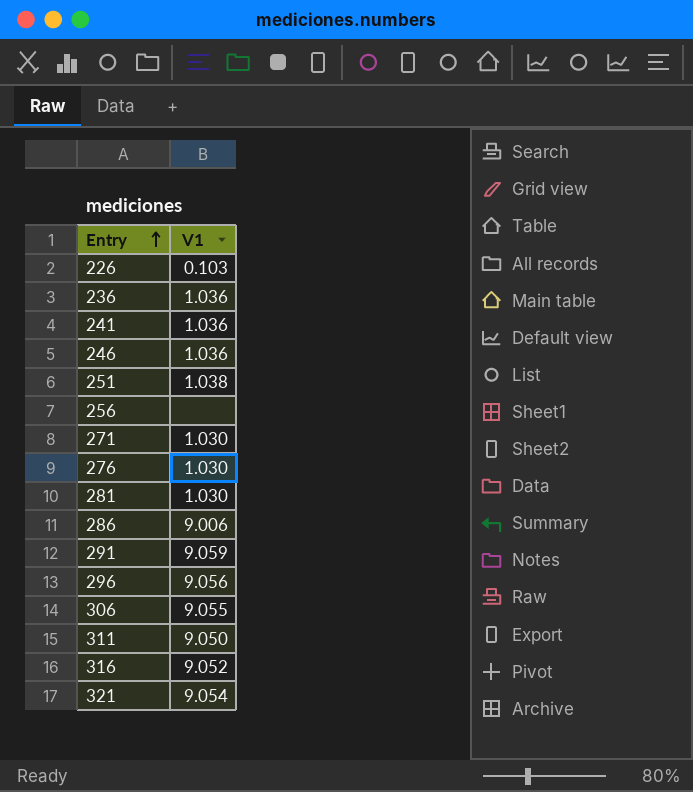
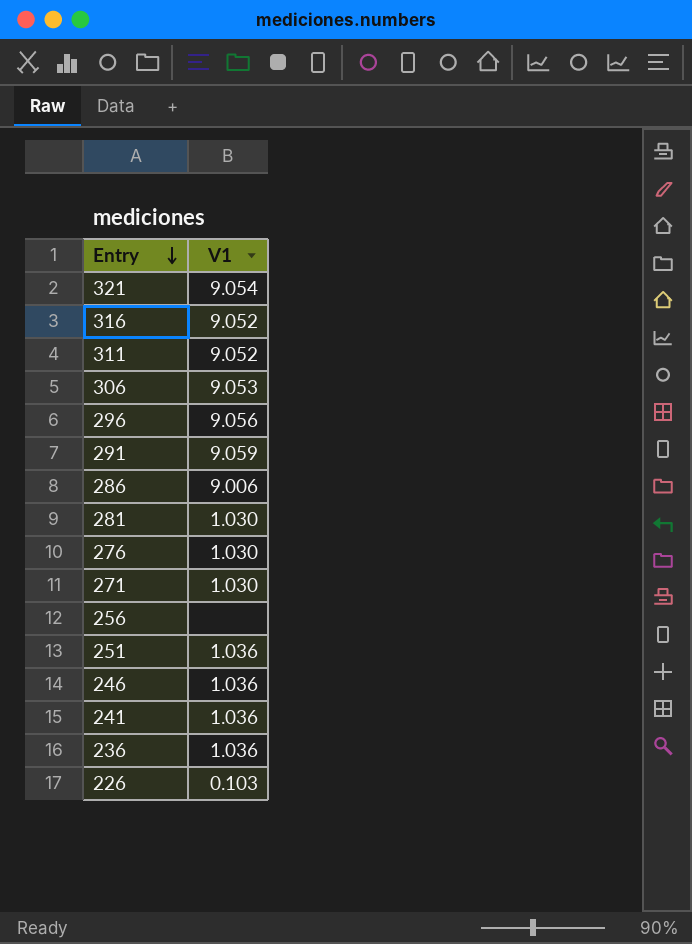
row order: Entry ascending -> Entry descending
311 | V1: 9.050 -> 9.052
306 | V1: 9.055 -> 9.053
251 | V1: 1.038 -> 1.036

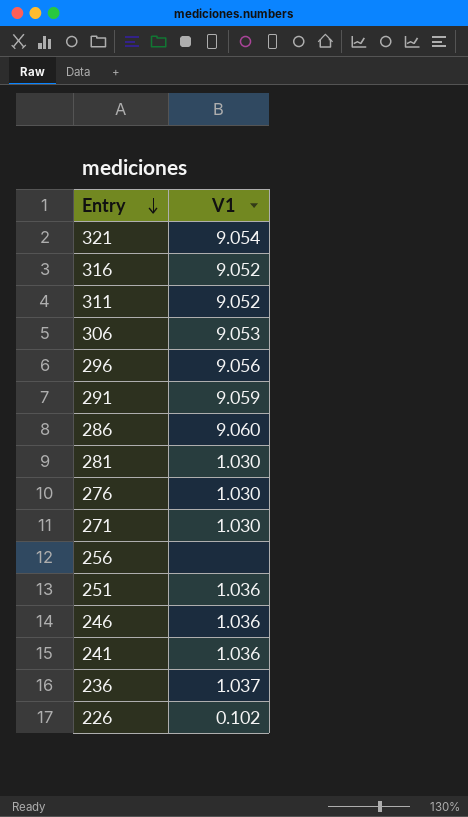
286 | V1: 9.006 -> 9.060
236 | V1: 1.036 -> 1.037
226 | V1: 0.103 -> 0.102

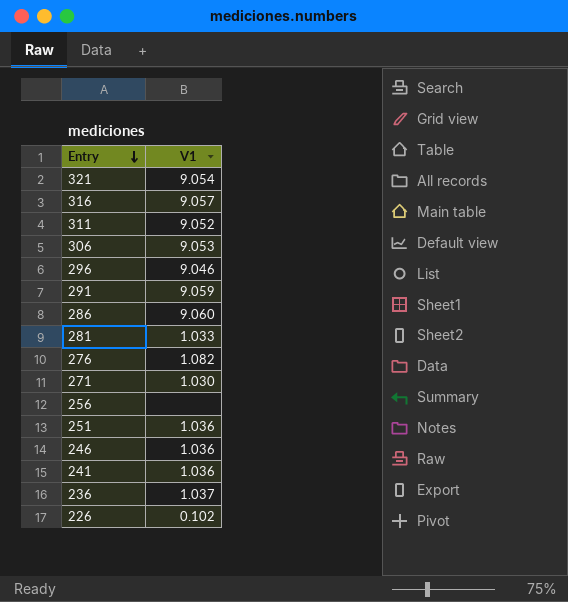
316 | V1: 9.052 -> 9.057
296 | V1: 9.056 -> 9.046
281 | V1: 1.030 -> 1.033
276 | V1: 1.030 -> 1.082

